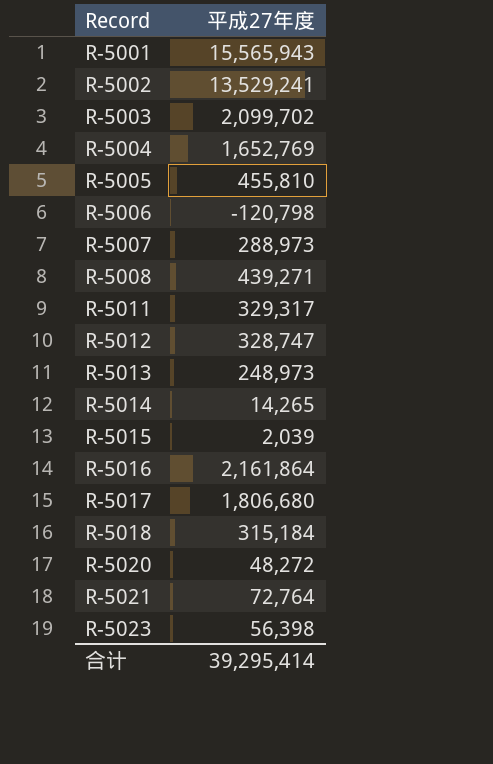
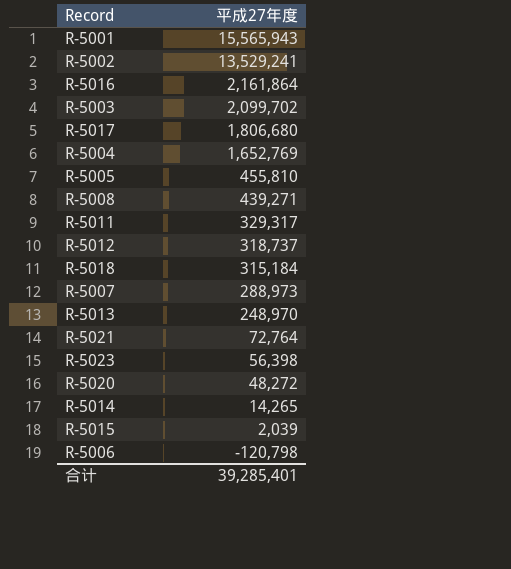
row order: Record ascending -> 平成27年度 descending
R-5012 | 平成27年度: 328,747 -> 318,737
R-5013 | 平成27年度: 248,973 -> 248,970
合计 | 平成27年度: 39,295,414 -> 39,285,401

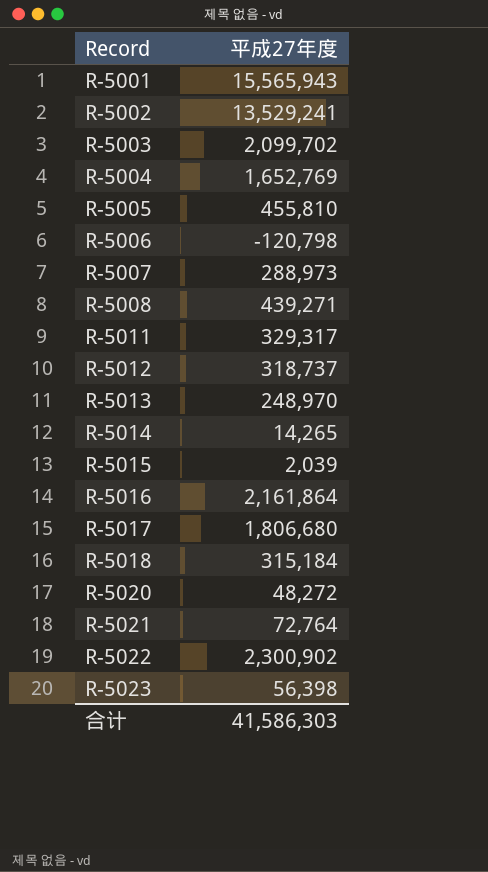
row order: 平成27年度 descending -> Record ascending
row R-5022: none -> 2,300,902
合计 | 平成27年度: 39,285,401 -> 41,586,303

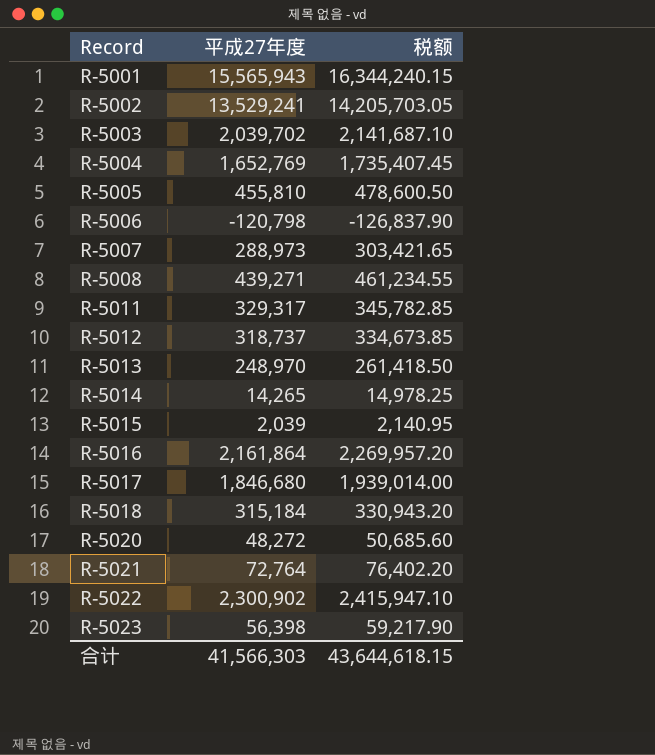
column 税额 | formula: none -> [平成27年度] * 1.05
R-5003 | 平成27年度: 2,099,702 -> 2,039,702
R-5017 | 平成27年度: 1,806,680 -> 1,846,680
合计 | 平成27年度: 41,586,303 -> 41,566,303

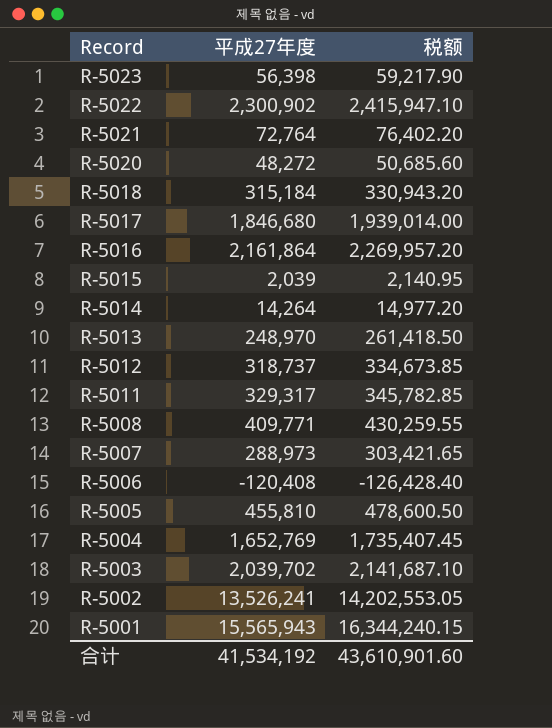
row order: Record ascending -> Record descending
R-5014 | 平成27年度: 14,265 -> 14,264
R-5014 | 税额: 14,978.25 -> 14,977.20
R-5008 | 平成27年度: 439,271 -> 409,771
R-5008 | 税额: 461,234.55 -> 430,259.55
R-5006 | 平成27年度: -120,798 -> -120,408
R-5006 | 税额: -126,837.90 -> -126,428.40
R-5002 | 平成27年度: 13,529,241 -> 13,526,241
R-5002 | 税额: 14,205,703.05 -> 14,202,553.05
合计 | 平成27年度: 41,566,303 -> 41,534,192
合计 | 税额: 43,644,618.15 -> 43,610,901.60

